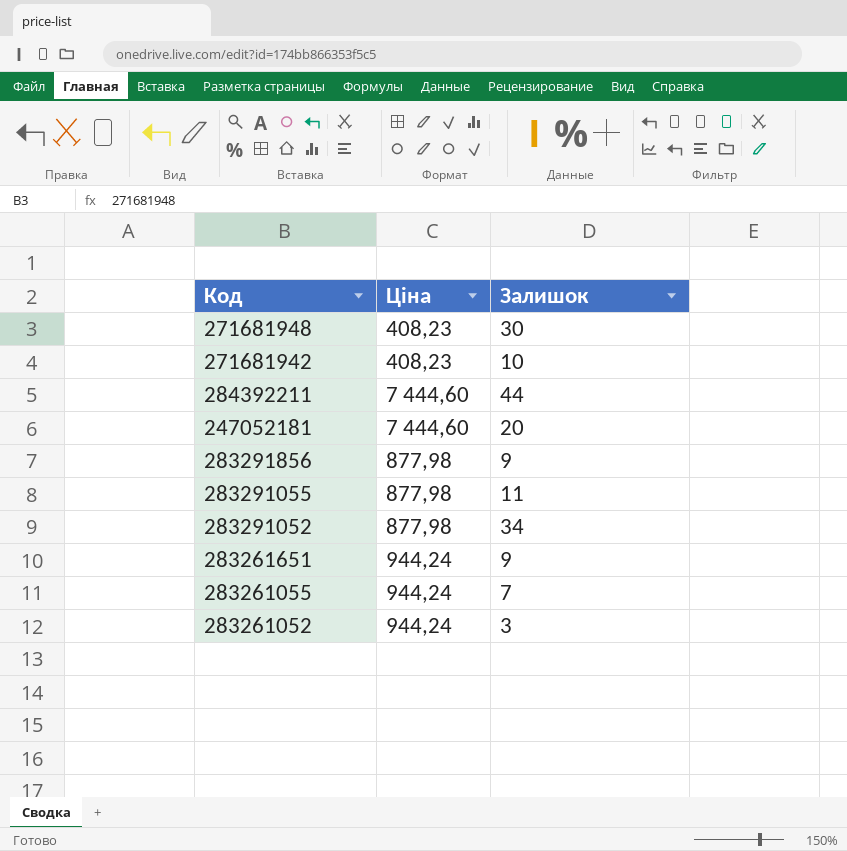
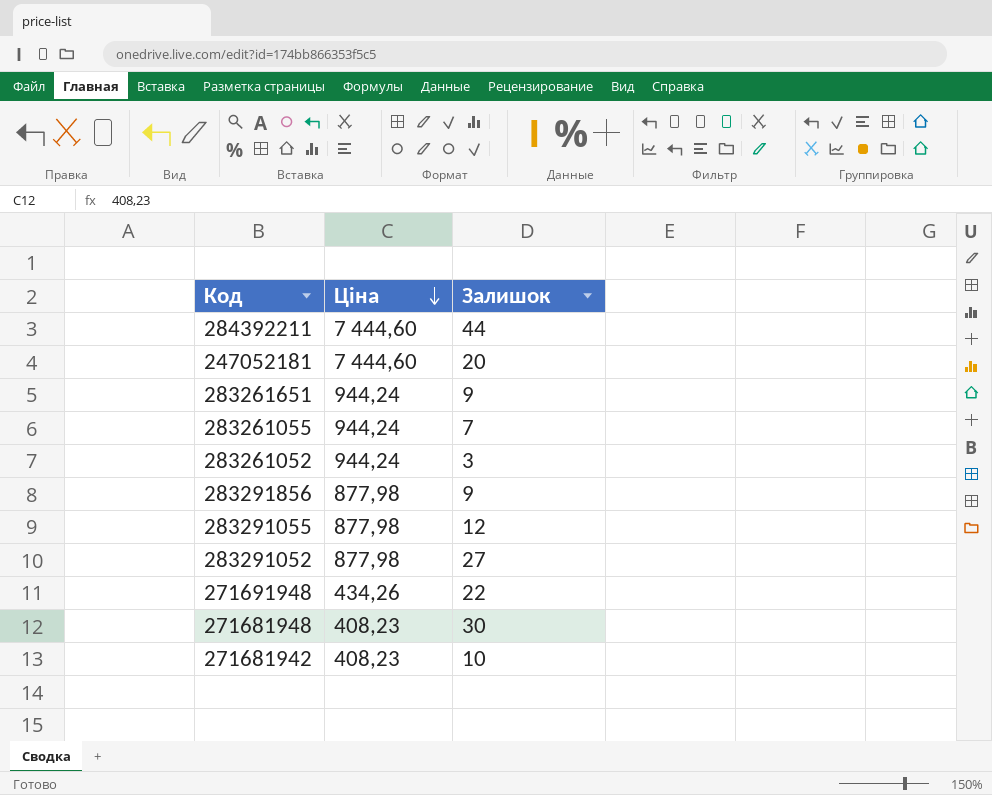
row order: none -> Ціна descending
283291055 | Залишок: 11 -> 12
283291052 | Залишок: 34 -> 27
row 271691948: none -> 434,26 | 22

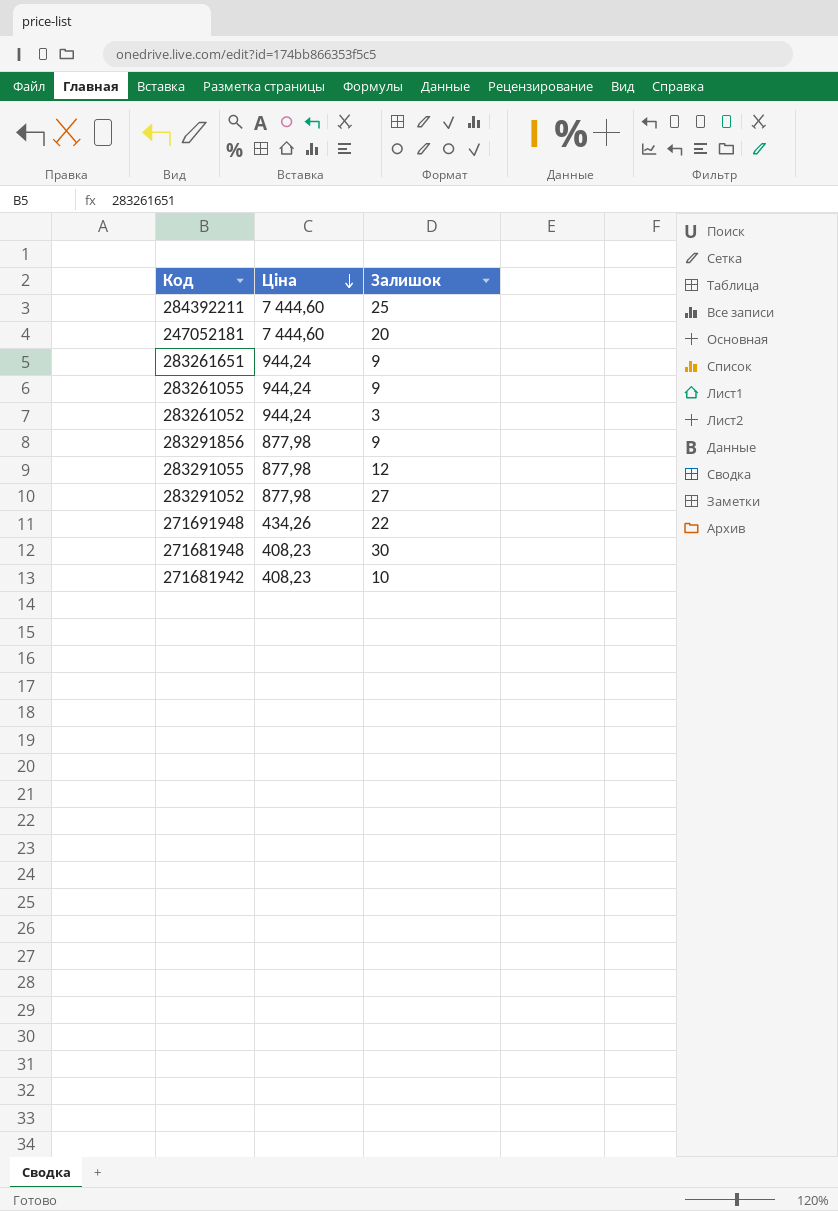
284392211 | Залишок: 44 -> 25
283261055 | Залишок: 7 -> 9

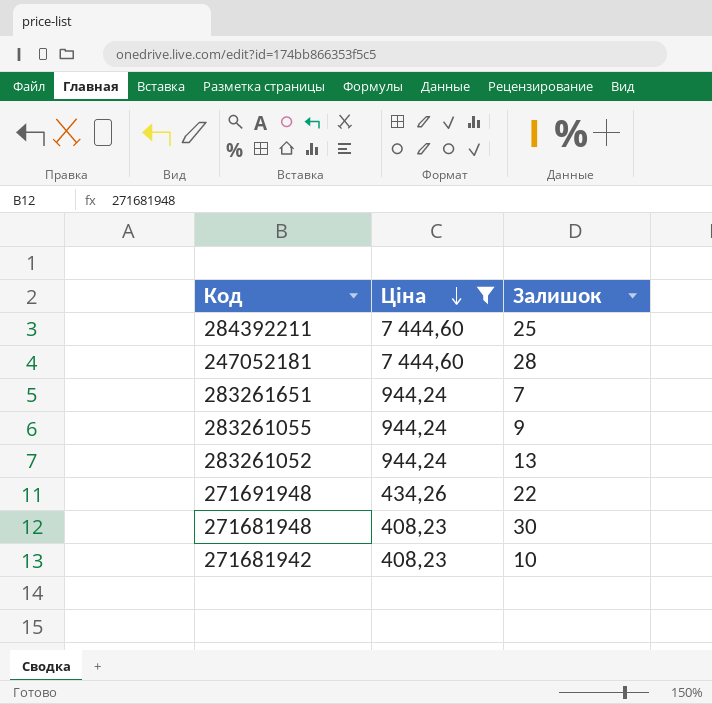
filter: none -> Ціна != 877,98
247052181 | Залишок: 20 -> 28
283261651 | Залишок: 9 -> 7
283261052 | Залишок: 3 -> 13

